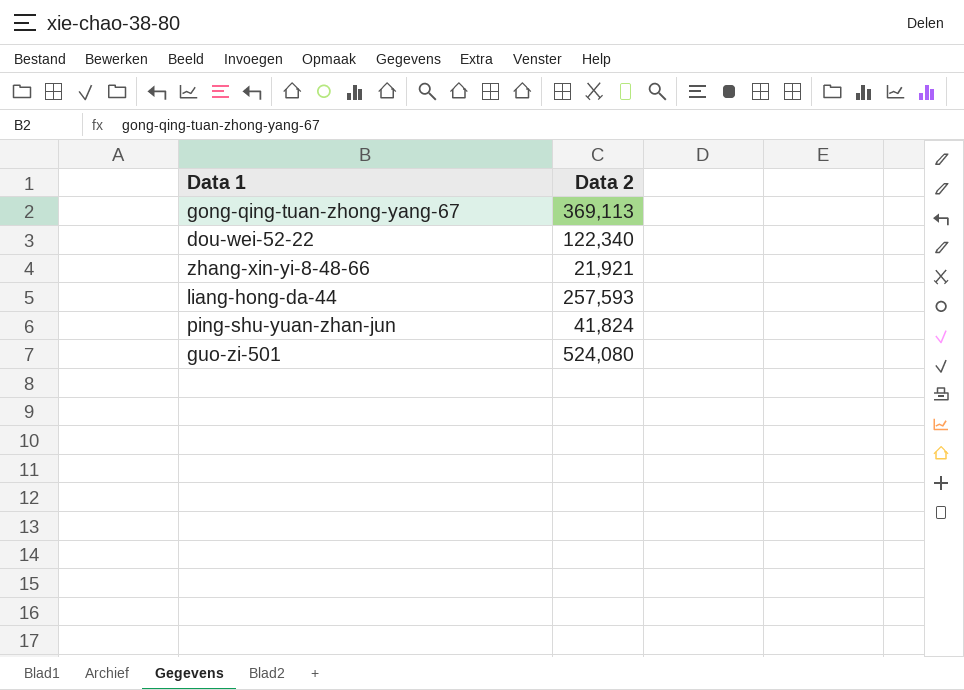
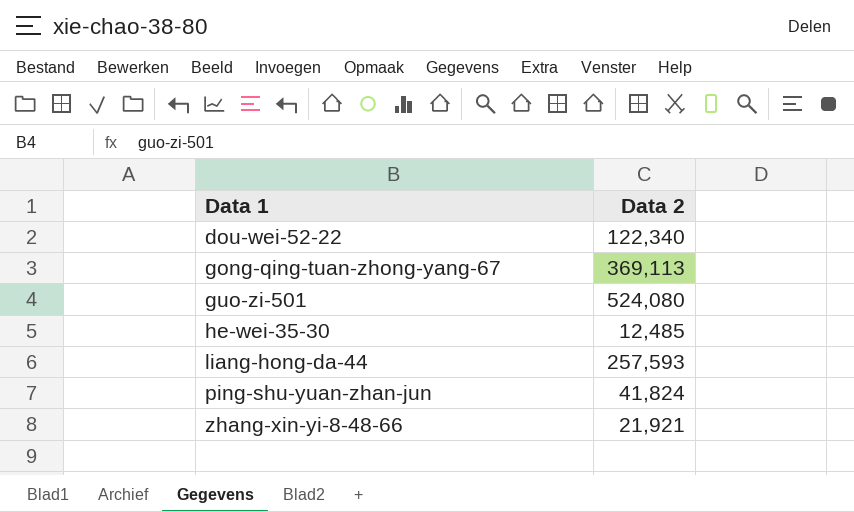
row order: none -> Data 1 ascending
row he-wei-35-30: none -> 12,485

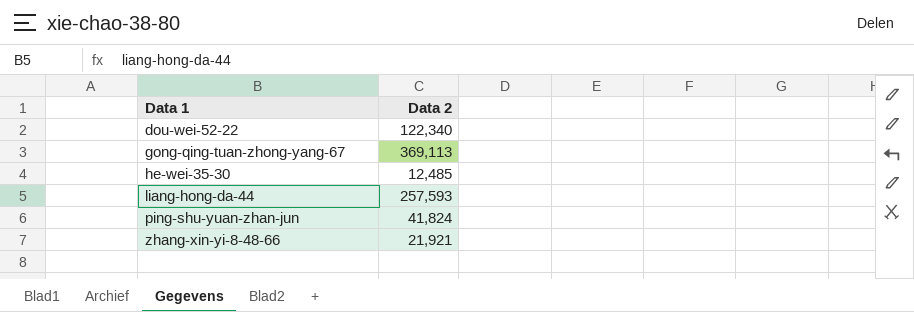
row guo-zi-501: 524,080 -> none

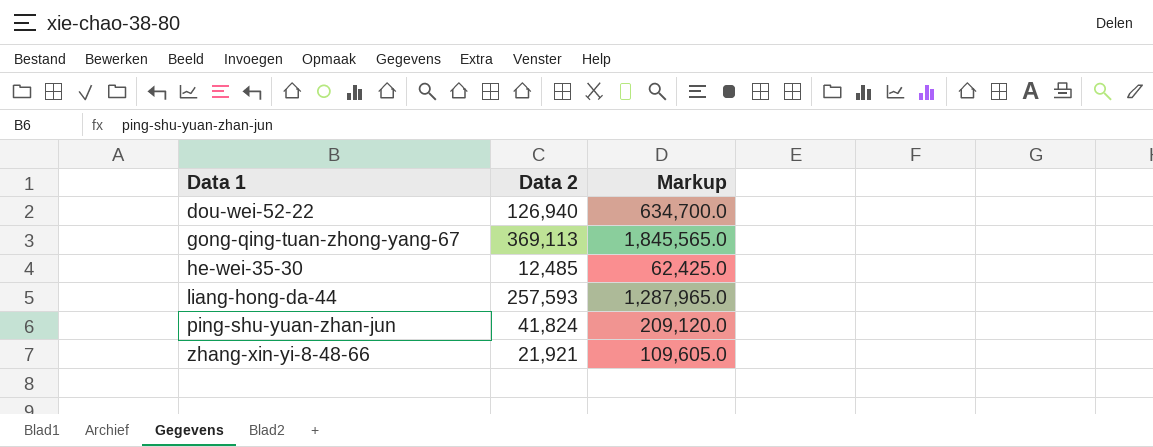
column Markup | formula: none -> [Data 2] * 5
dou-wei-52-22 | Data 2: 122,340 -> 126,940

